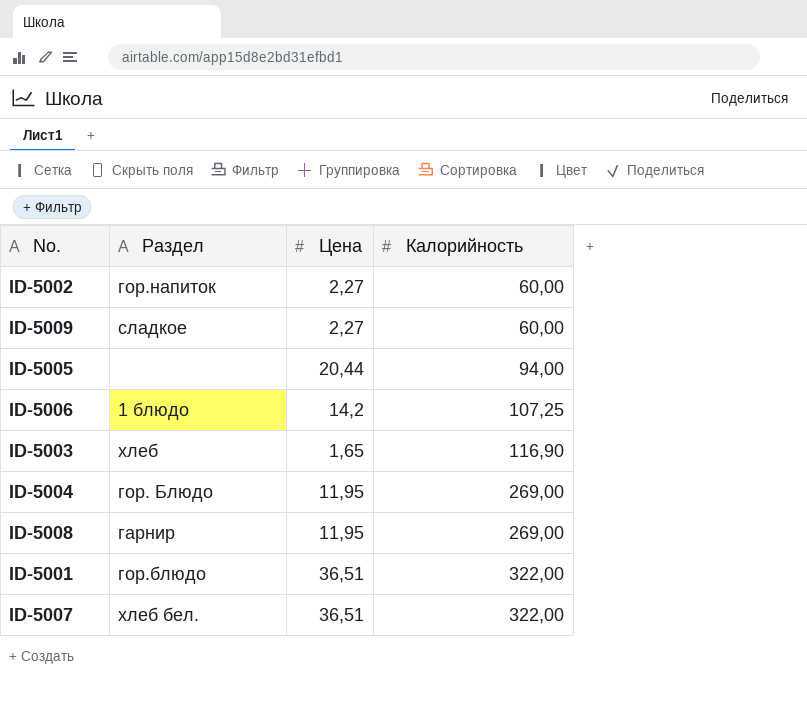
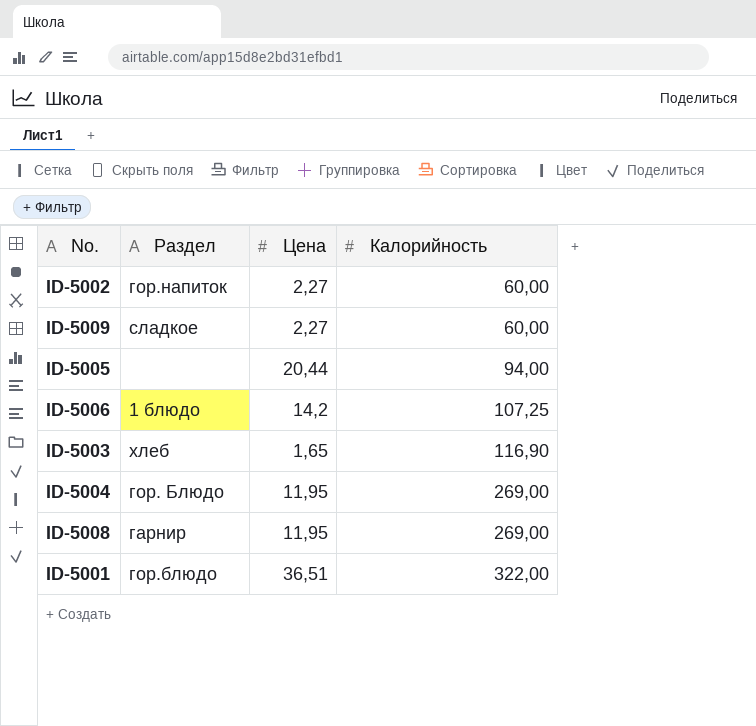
row ID-5007: хлеб бел. | 36,51 | 322,00 -> none

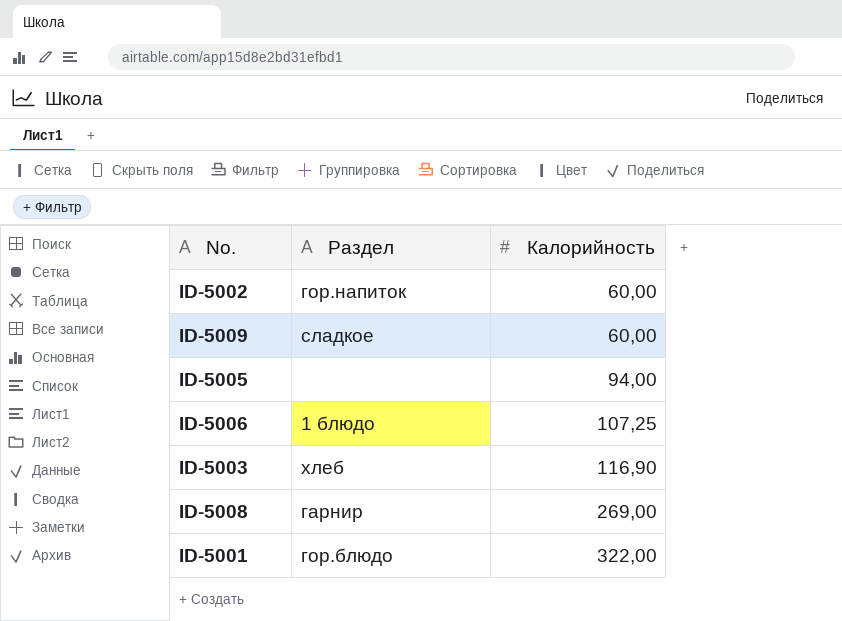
column Цена | position: 3 -> none
row ID-5004: гор. Блюдо | 11,95 | 269,00 -> none

